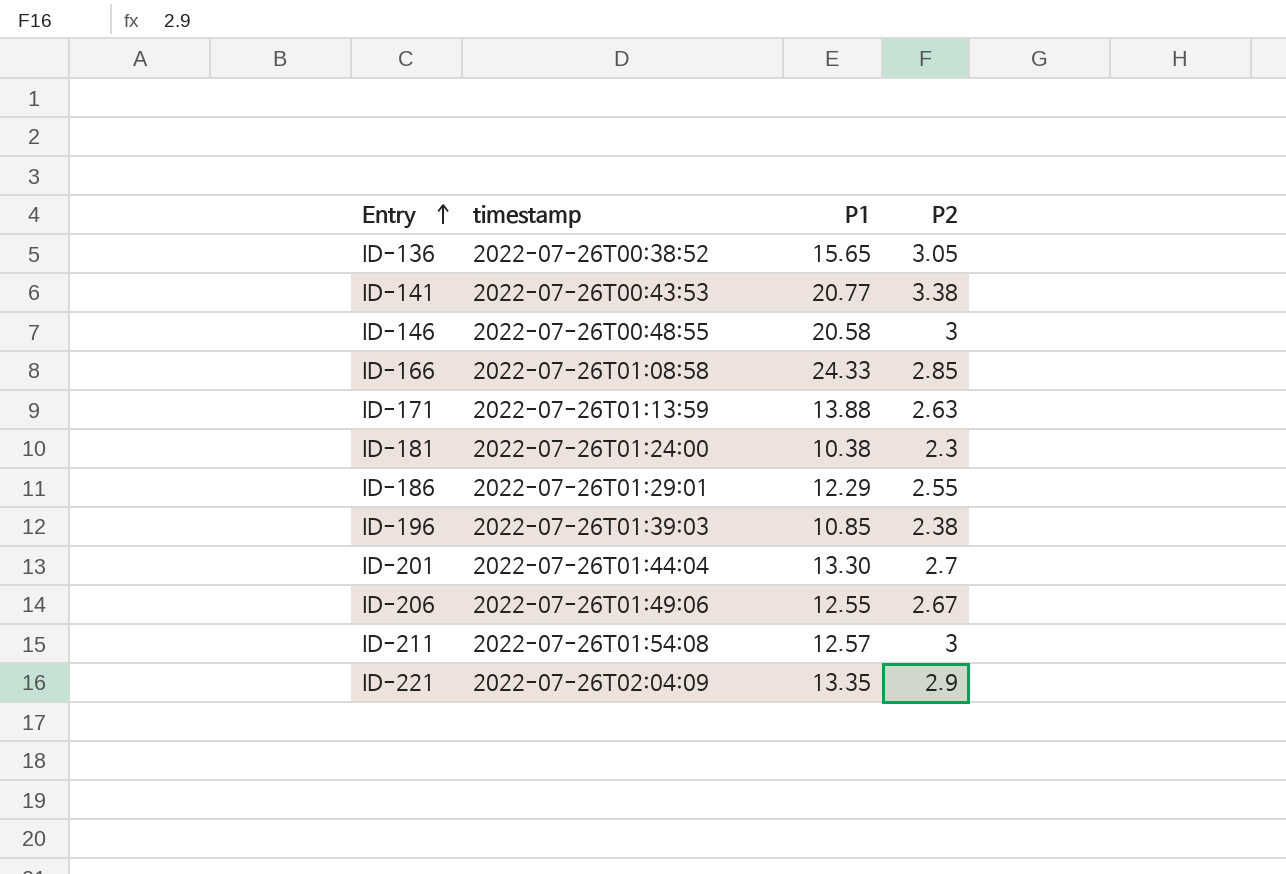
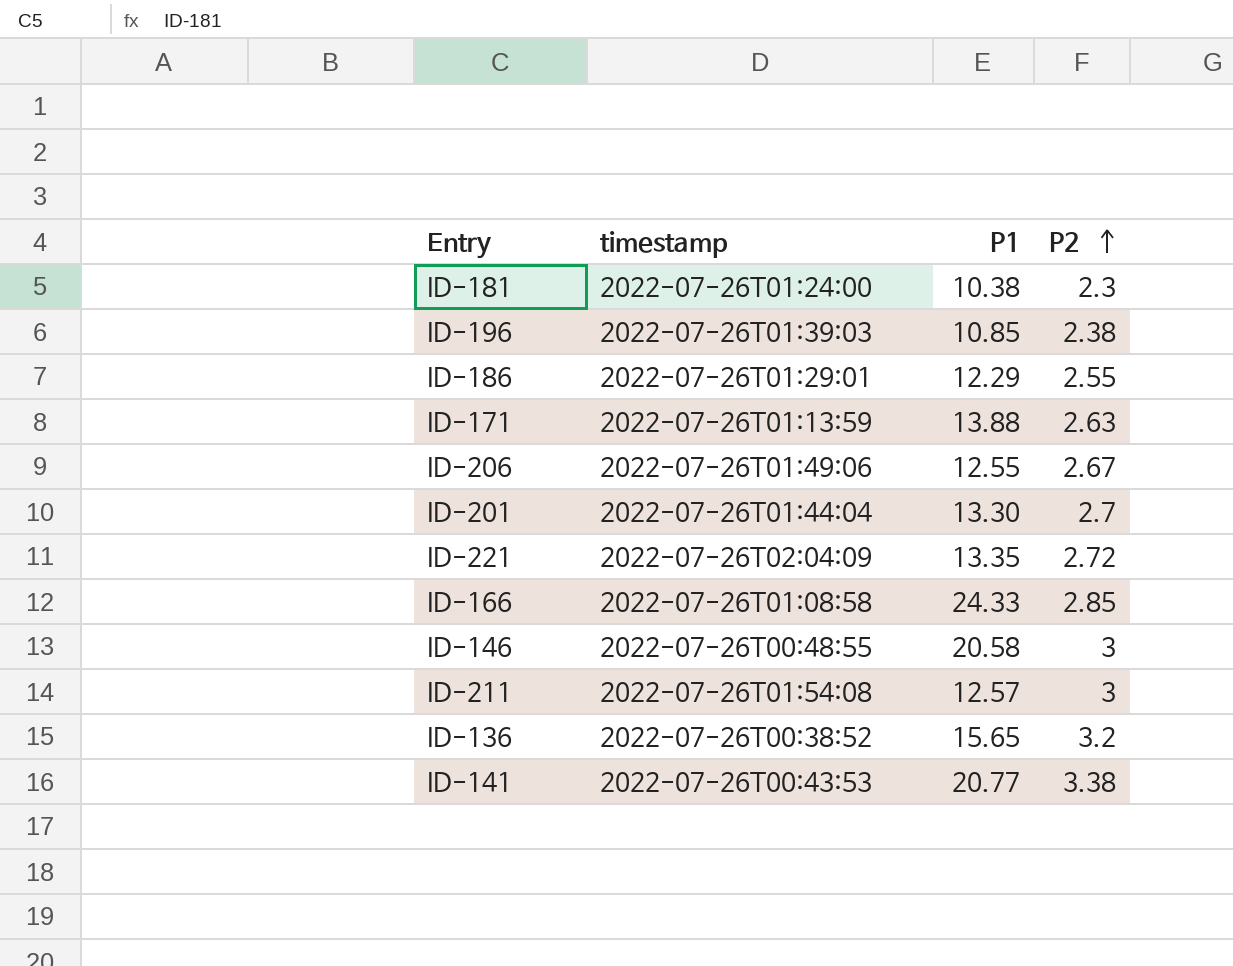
row order: Entry ascending -> P2 ascending
ID-221 | P2: 2.9 -> 2.72
ID-136 | P2: 3.05 -> 3.2

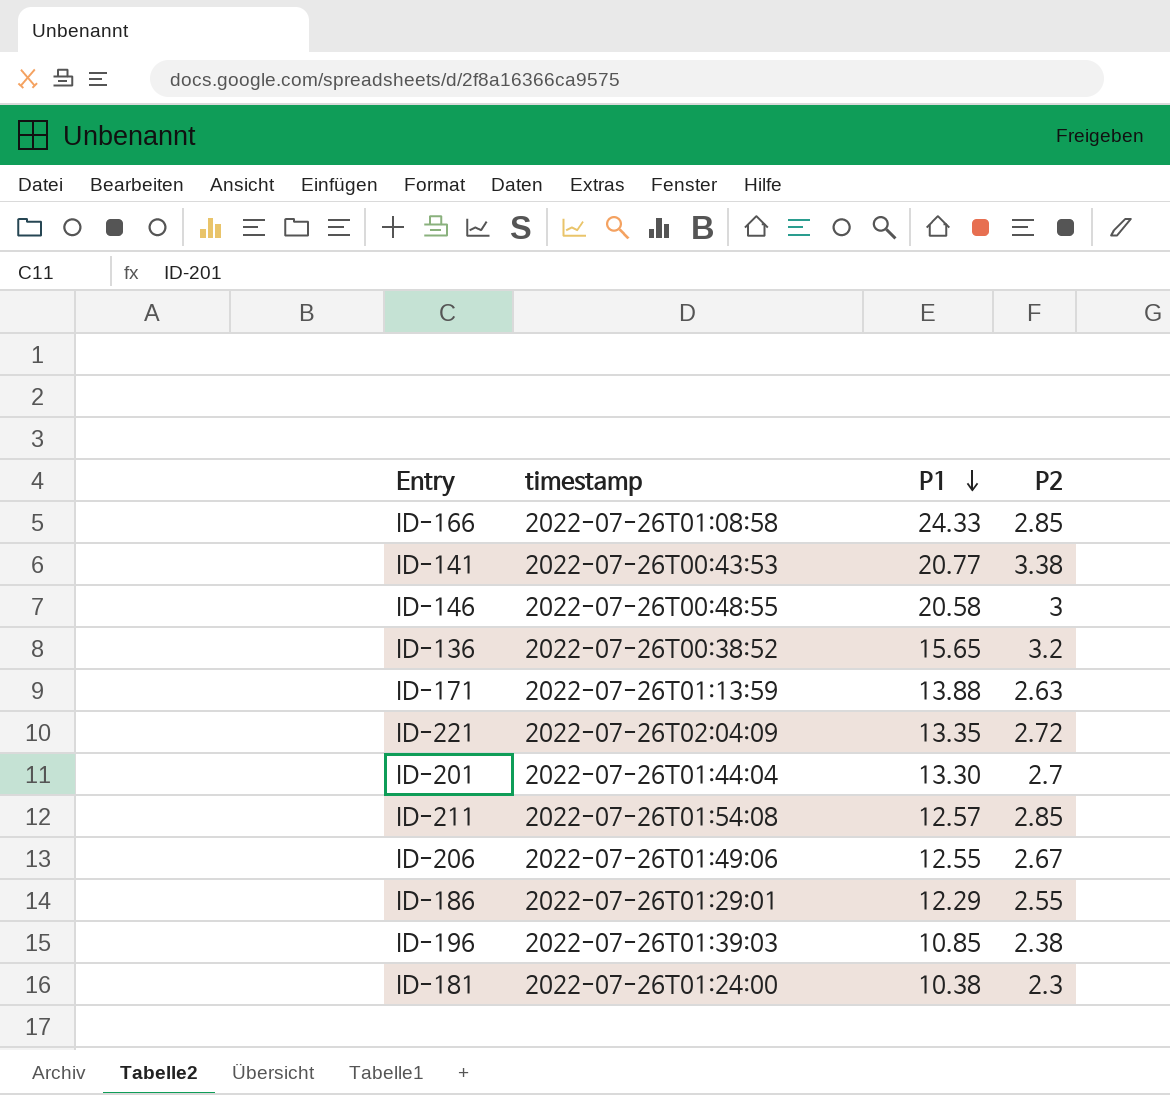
row order: P2 ascending -> P1 descending
ID-211 | P2: 3 -> 2.85

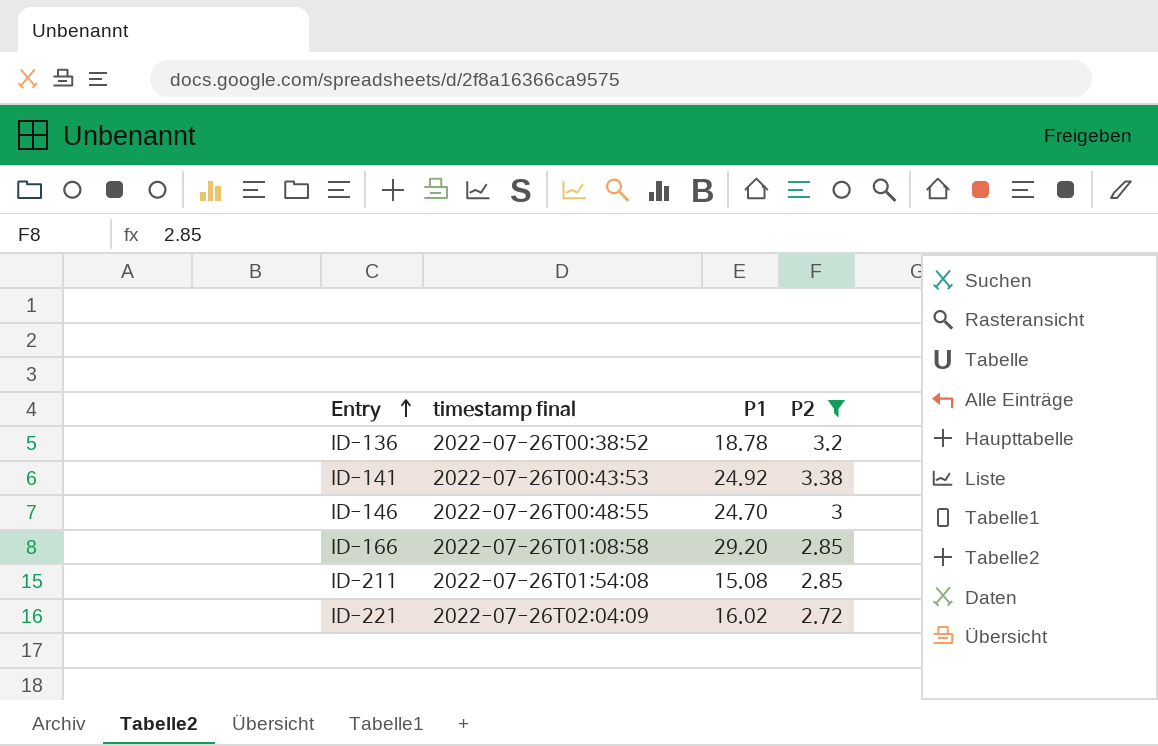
filter: none -> P2 >= 2.72
row order: P1 descending -> Entry ascending
column name: timestamp -> timestamp final
ID-136 | P1: 15.65 -> 18.78
ID-141 | P1: 20.77 -> 24.92
ID-146 | P1: 20.58 -> 24.70
ID-166 | P1: 24.33 -> 29.20
ID-211 | P1: 12.57 -> 15.08
ID-221 | P1: 13.35 -> 16.02

